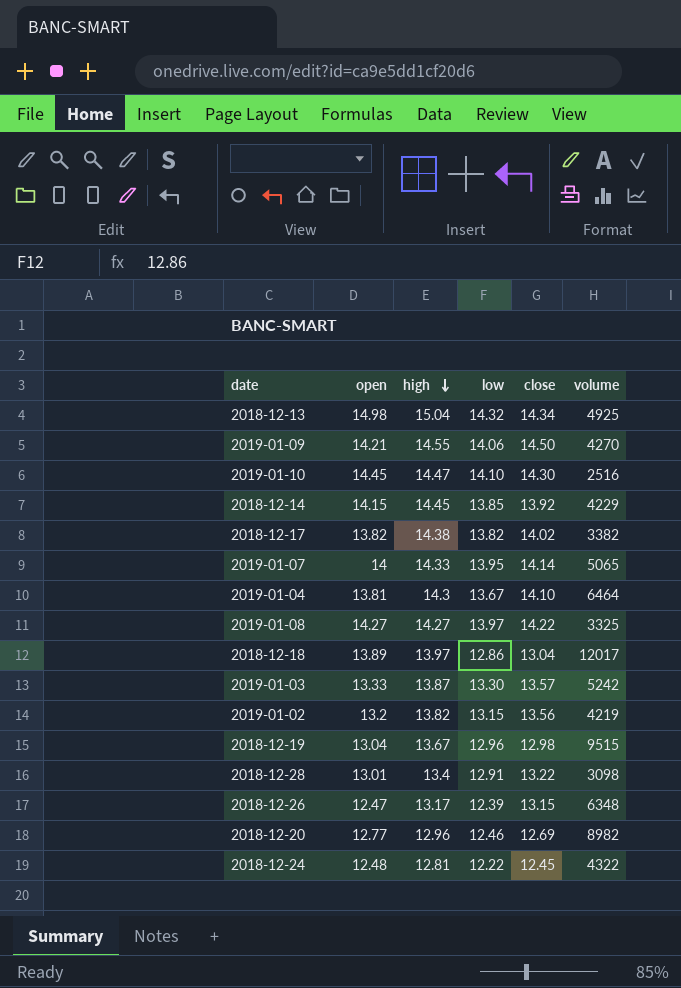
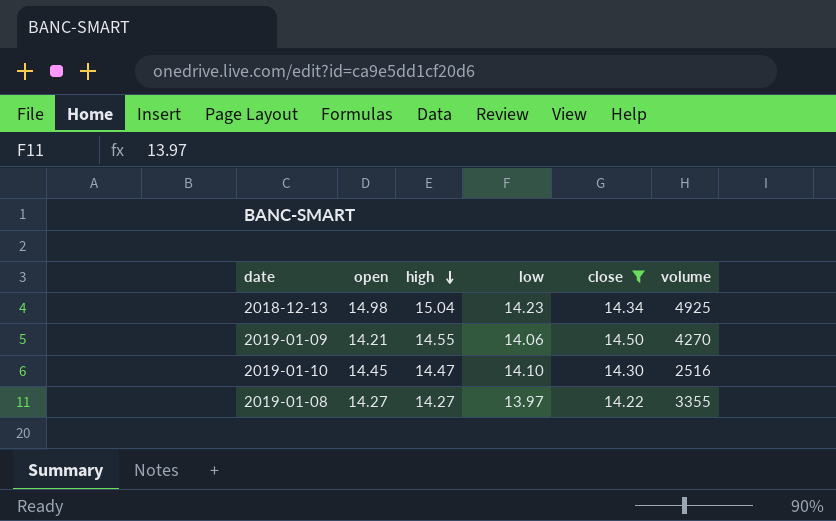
filter: none -> close >= 14.22
2018-12-13 | low: 14.32 -> 14.23
2019-01-08 | volume: 3325 -> 3355

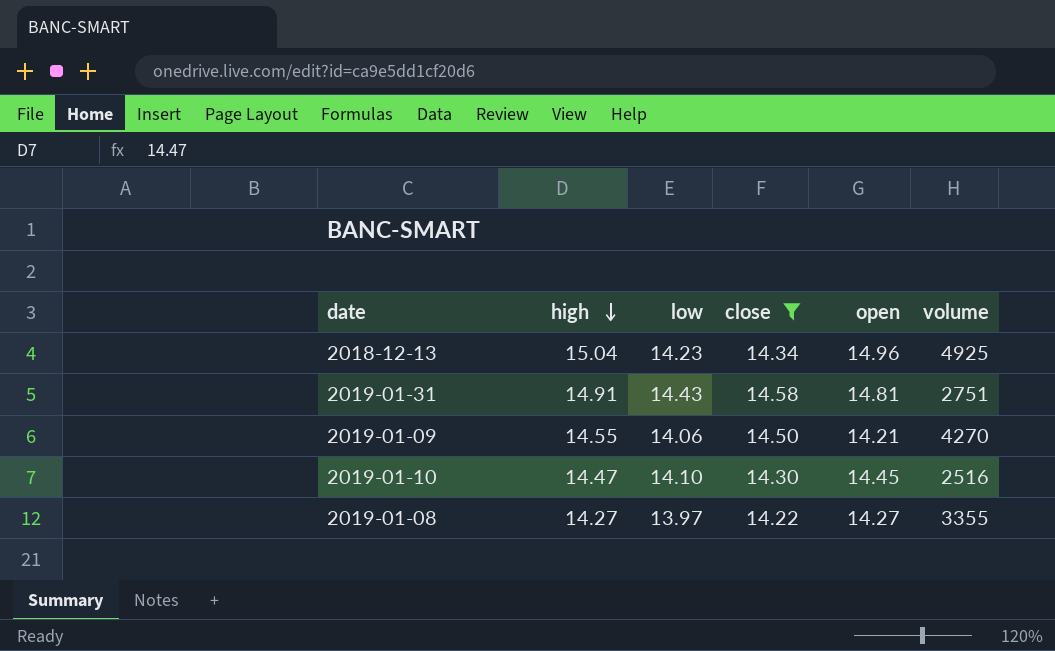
column open | position: 2 -> 5
2018-12-13 | open: 14.98 -> 14.96
row 2019-01-31: none -> 14.91 | 14.43 | 14.58 | 14.81 | 2751

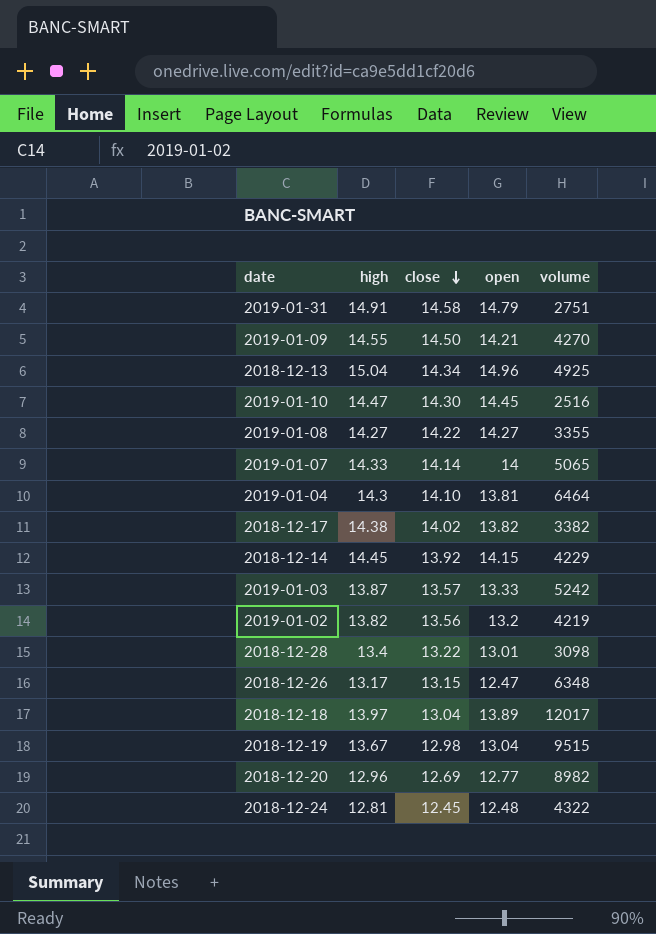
filter: close >= 14.22 -> none
row order: high descending -> close descending
column low | position: 3 -> none
2019-01-31 | open: 14.81 -> 14.79

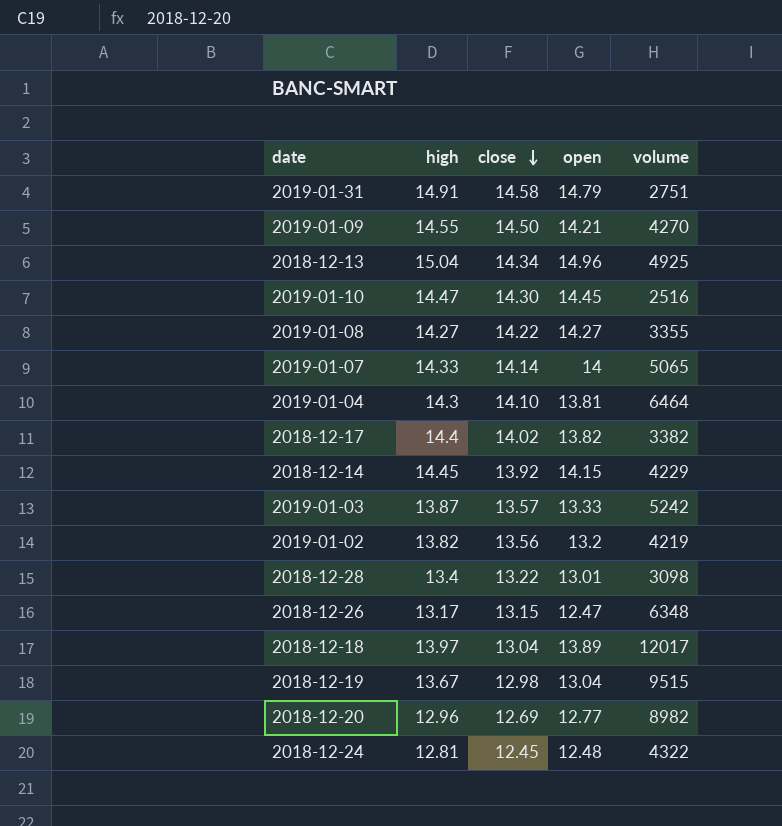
2018-12-17 | high: 14.38 -> 14.4

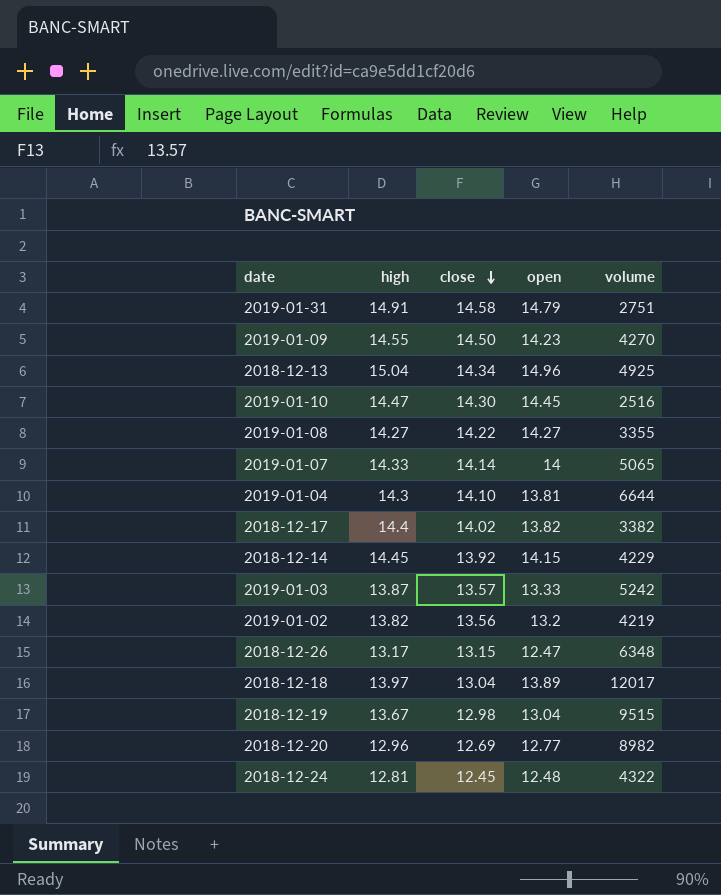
row 2018-12-28: 13.4 | 13.22 | 13.01 | 3098 -> none
2019-01-09 | open: 14.21 -> 14.23
2019-01-04 | volume: 6464 -> 6644

